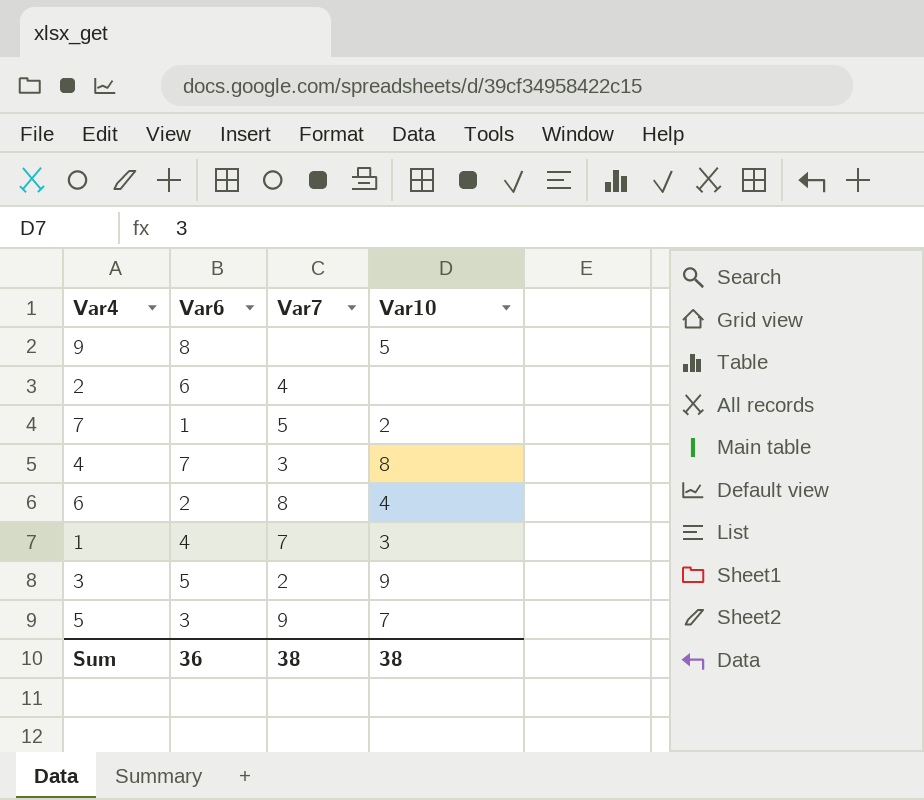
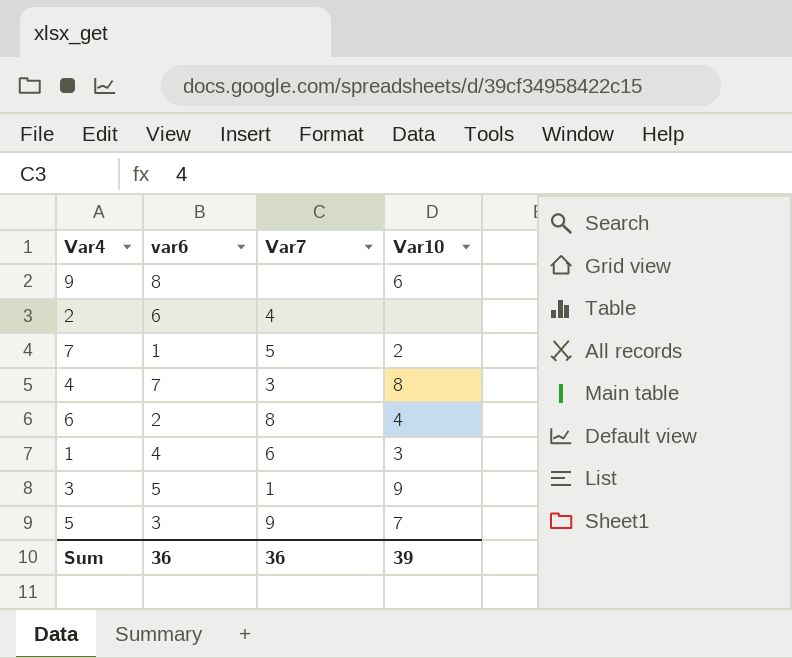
column name: Var6 -> var6
9 | Var10: 5 -> 6
1 | Var7: 7 -> 6
3 | Var7: 2 -> 1
Sum | Var7: 38 -> 36
Sum | Var10: 38 -> 39

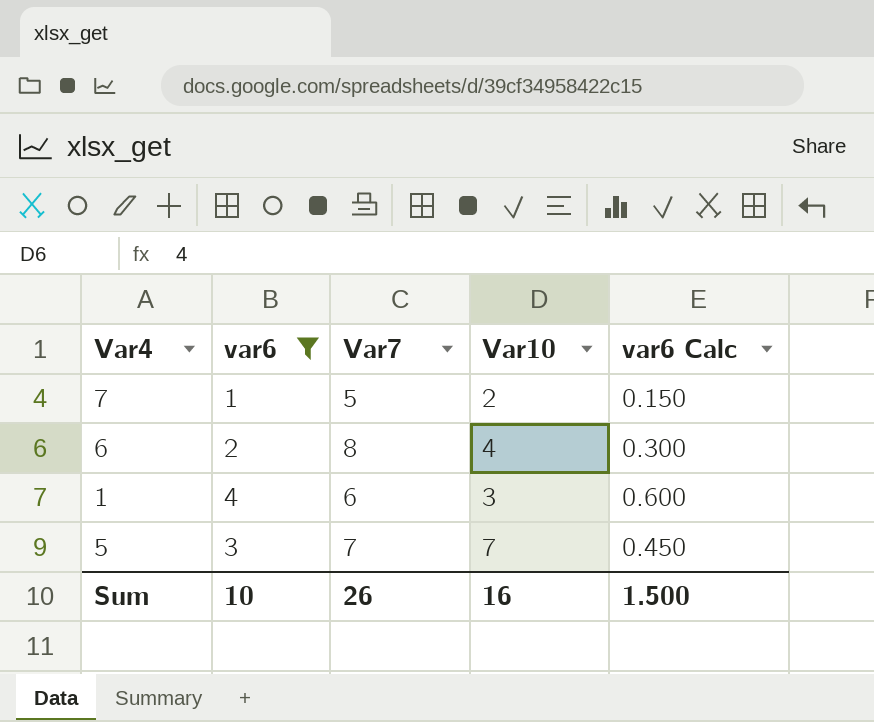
filter: none -> var6 <= 4
column var6 Calc | formula: none -> [var6] * 0.15
5 | Var7: 9 -> 7
Sum | var6: 36 -> 10
Sum | Var7: 36 -> 26
Sum | Var10: 39 -> 16

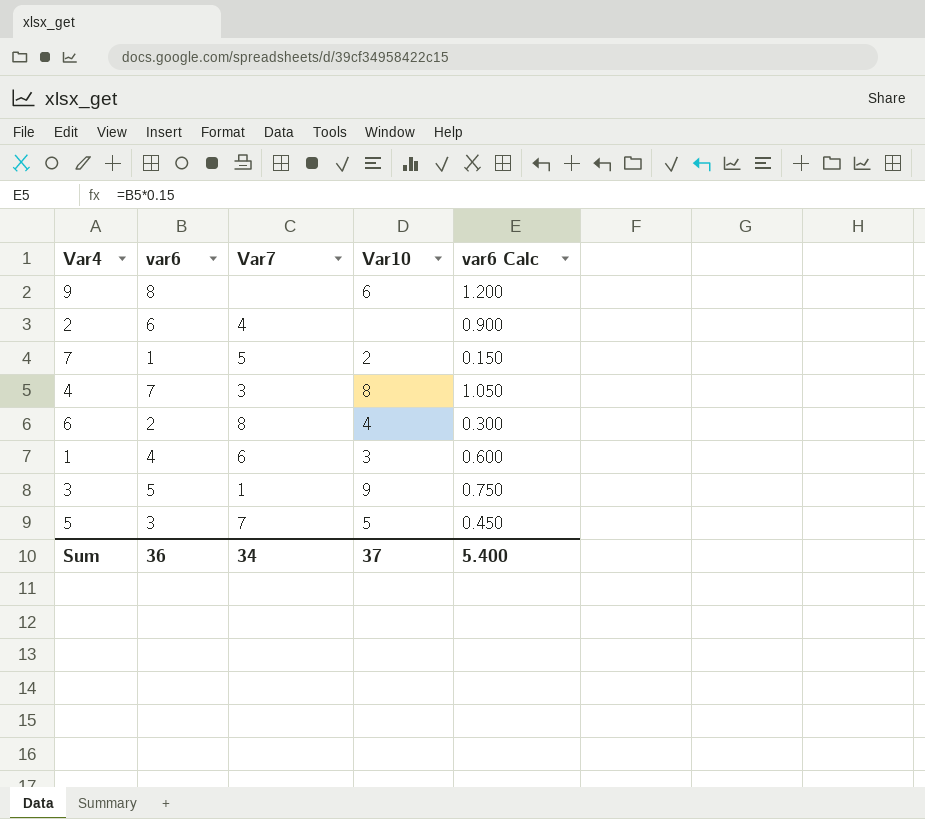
filter: var6 <= 4 -> none
5 | Var10: 7 -> 5
Sum | var6: 10 -> 36
Sum | Var7: 26 -> 34
Sum | Var10: 16 -> 37
Sum | var6 Calc: 1.500 -> 5.400

